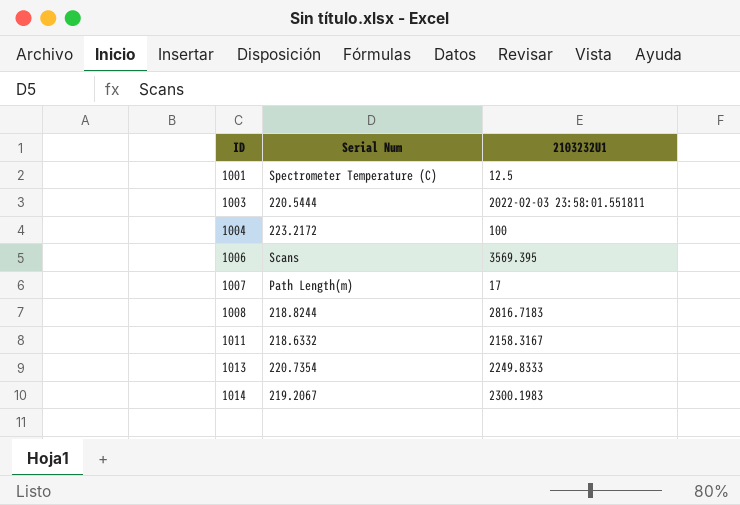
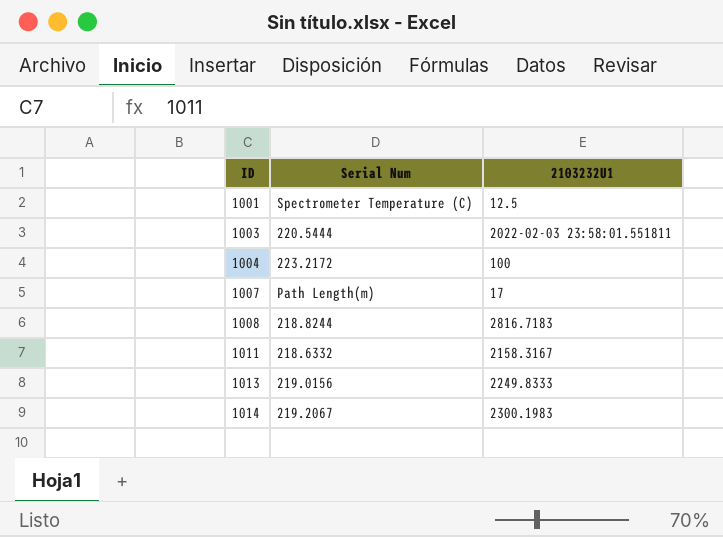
row 1006: Scans | 3569.395 -> none
1013 | Serial Num: 220.7354 -> 219.0156

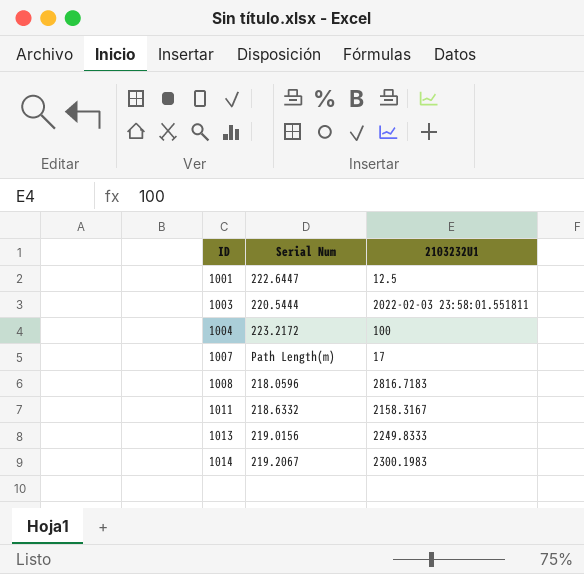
1001 | Serial Num: Spectrometer Temperature (C) -> 222.6447
1008 | Serial Num: 218.8244 -> 218.0596

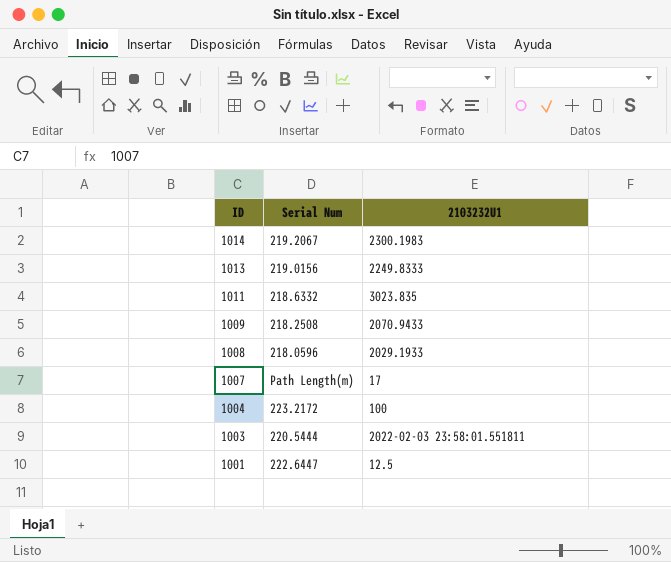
row order: ID ascending -> ID descending
1011 | 2103232U1: 2158.3167 -> 3023.835
row 1009: none -> 218.2508 | 2070.9433
1008 | 2103232U1: 2816.7183 -> 2029.1933

